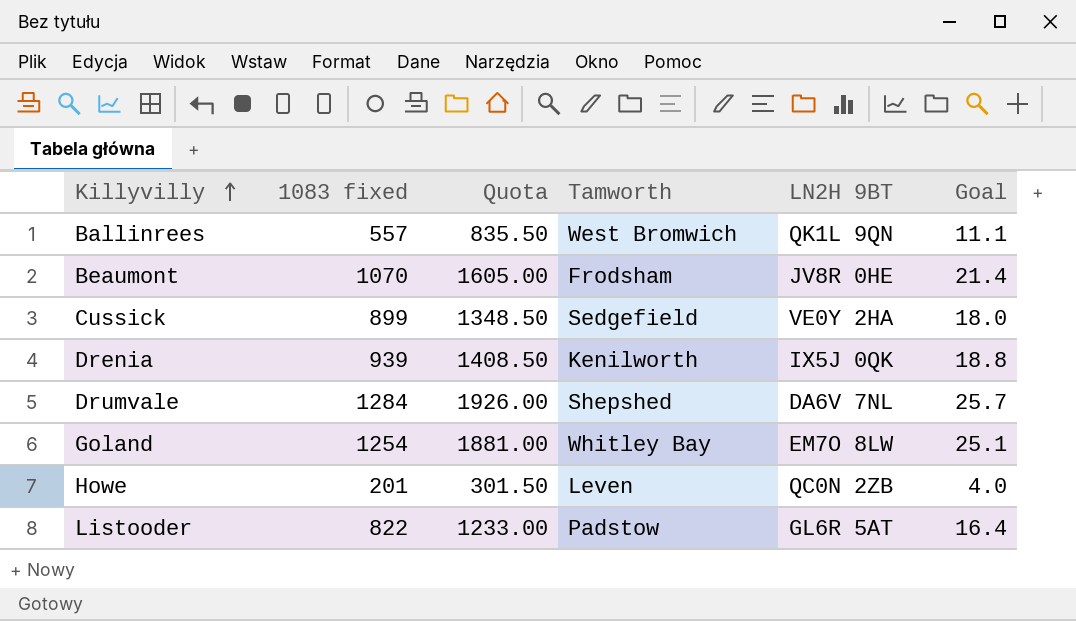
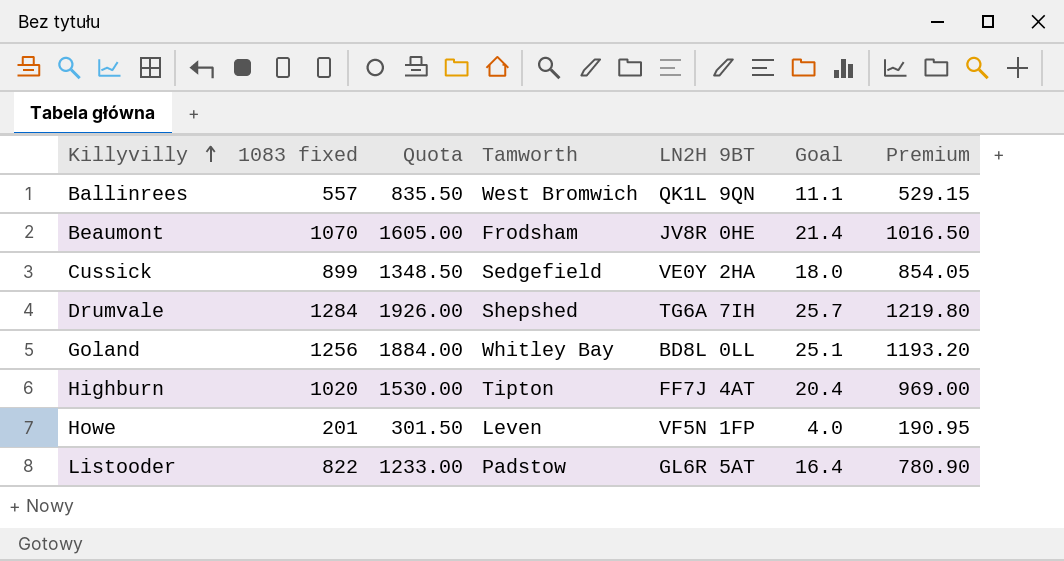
column Premium | formula: none -> [1083 fixed] * 0.95
row Drenia: 939 | 1408.50 | Kenilworth | IX5J 0QK | 18.8 -> none
Drumvale | LN2H 9BT: DA6V 7NL -> TG6A 7IH
Goland | 1083 fixed: 1254 -> 1256
Goland | Quota: 1881.00 -> 1884.00
Goland | LN2H 9BT: EM7O 8LW -> BD8L 0LL
row Highburn: none -> 1020 | 1530.00 | Tipton | FF7J 4AT | 20.4 | 969.00
Howe | LN2H 9BT: QC0N 2ZB -> VF5N 1FP

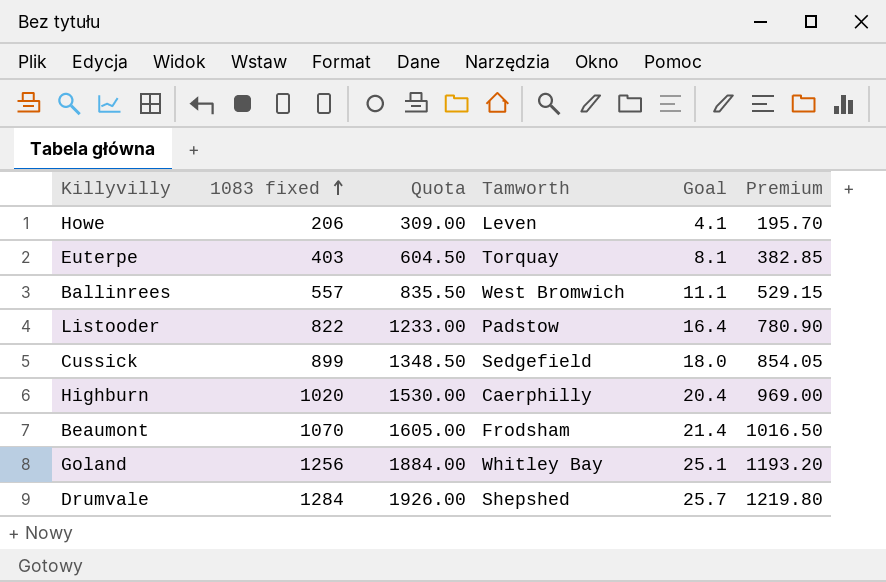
row order: Killyvilly ascending -> 1083 fixed ascending
column LN2H 9BT | position: 5 -> none
Howe | 1083 fixed: 201 -> 206
Howe | Quota: 301.50 -> 309.00
Howe | Goal: 4.0 -> 4.1
Howe | Premium: 190.95 -> 195.70
row Euterpe: none -> 403 | 604.50 | Torquay | 8.1 | 382.85
Highburn | Tamworth: Tipton -> Caerphilly

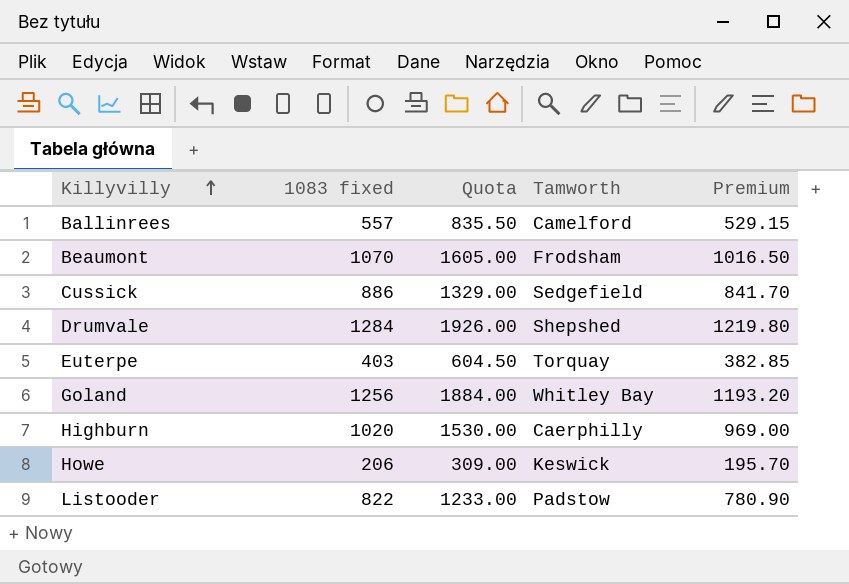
row order: 1083 fixed ascending -> Killyvilly ascending
column Goal | formula: [1083 fixed] * 0.02 -> none
Ballinrees | Tamworth: West Bromwich -> Camelford
Cussick | 1083 fixed: 899 -> 886
Cussick | Quota: 1348.50 -> 1329.00
Cussick | Premium: 854.05 -> 841.70
Howe | Tamworth: Leven -> Keswick

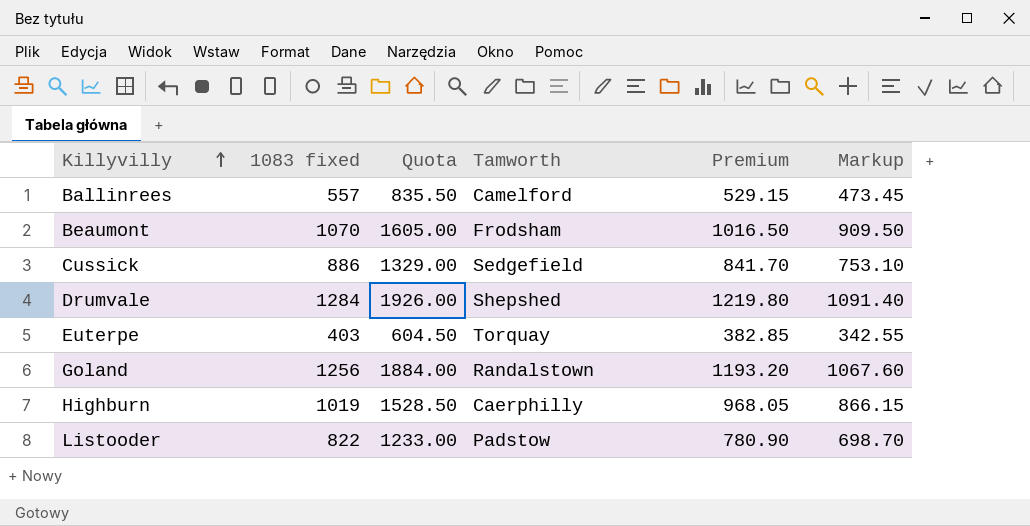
column Markup | formula: none -> [1083 fixed] * 0.85
row Howe: 206 | 309.00 | Keswick | 195.70 -> none
Goland | Tamworth: Whitley Bay -> Randalstown
Highburn | 1083 fixed: 1020 -> 1019
Highburn | Quota: 1530.00 -> 1528.50
Highburn | Premium: 969.00 -> 968.05

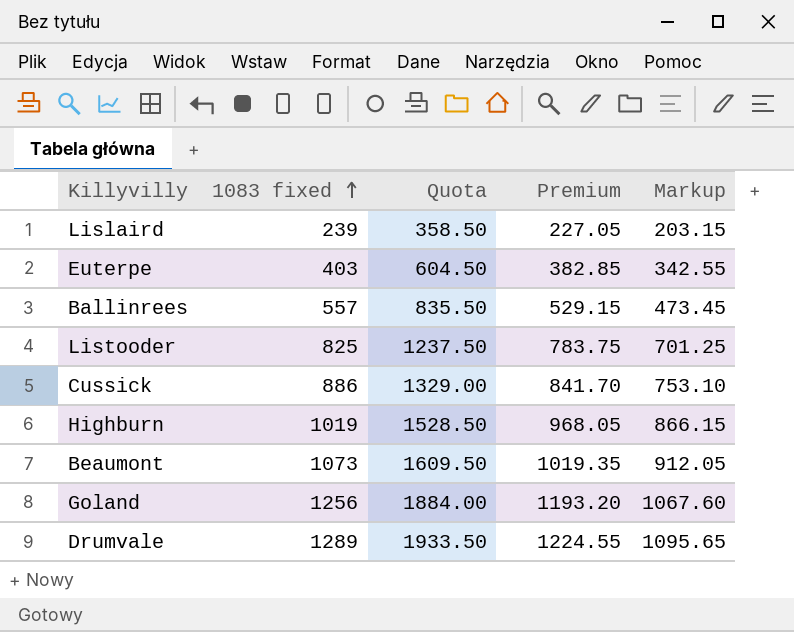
row order: Killyvilly ascending -> 1083 fixed ascending
column Tamworth | position: 4 -> none
row Lislaird: none -> 239 | 358.50 | 227.05 | 203.15
Listooder | 1083 fixed: 822 -> 825
Listooder | Quota: 1233.00 -> 1237.50
Listooder | Premium: 780.90 -> 783.75
Listooder | Markup: 698.70 -> 701.25
Beaumont | 1083 fixed: 1070 -> 1073
Beaumont | Quota: 1605.00 -> 1609.50
Beaumont | Premium: 1016.50 -> 1019.35
Beaumont | Markup: 909.50 -> 912.05
Drumvale | 1083 fixed: 1284 -> 1289
Drumvale | Quota: 1926.00 -> 1933.50
Drumvale | Premium: 1219.80 -> 1224.55
Drumvale | Markup: 1091.40 -> 1095.65

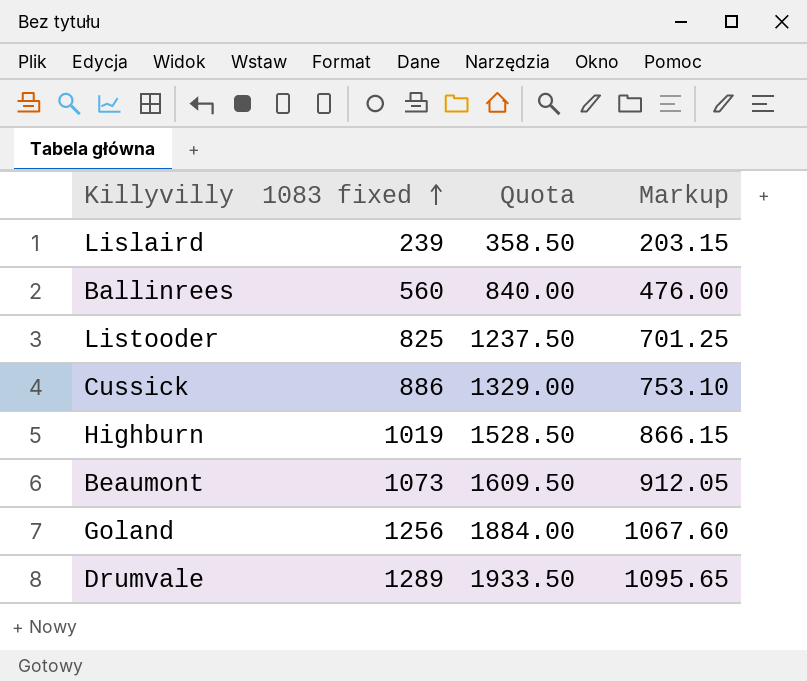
column Premium | formula: [1083 fixed] * 0.95 -> none
row Euterpe: 403 | 604.50 | 382.85 | 342.55 -> none
Ballinrees | 1083 fixed: 557 -> 560
Ballinrees | Quota: 835.50 -> 840.00
Ballinrees | Markup: 473.45 -> 476.00

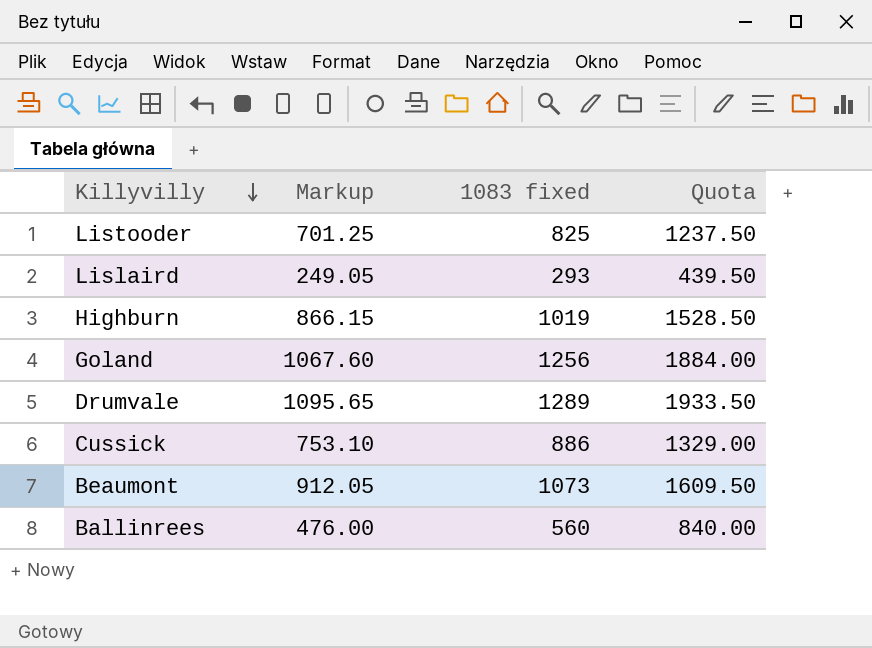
row order: 1083 fixed ascending -> Killyvilly descending
column Markup | position: 4 -> 2
Lislaird | Markup: 203.15 -> 249.05
Lislaird | 1083 fixed: 239 -> 293
Lislaird | Quota: 358.50 -> 439.50

